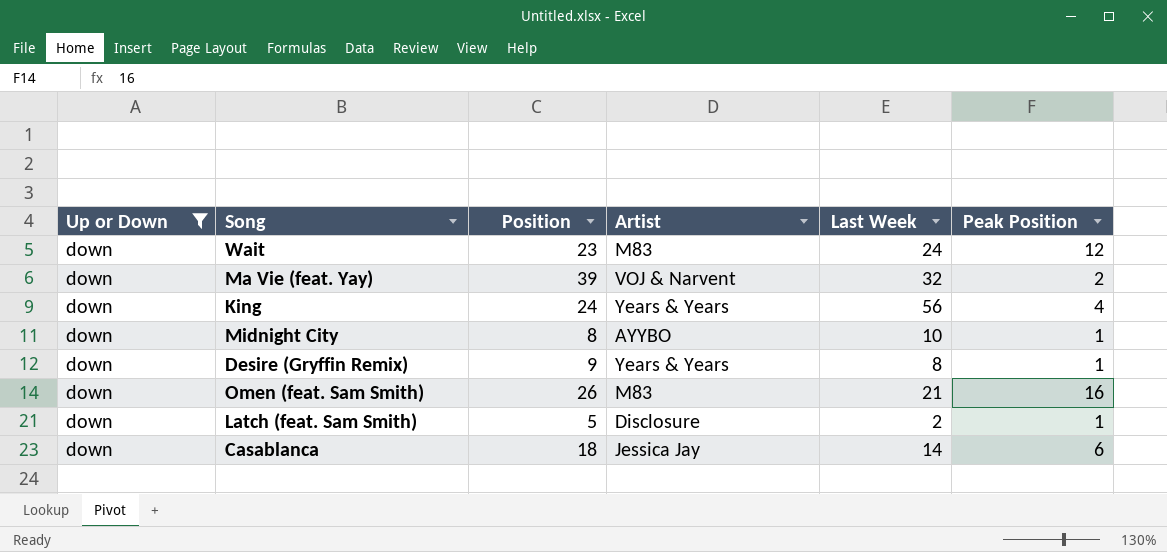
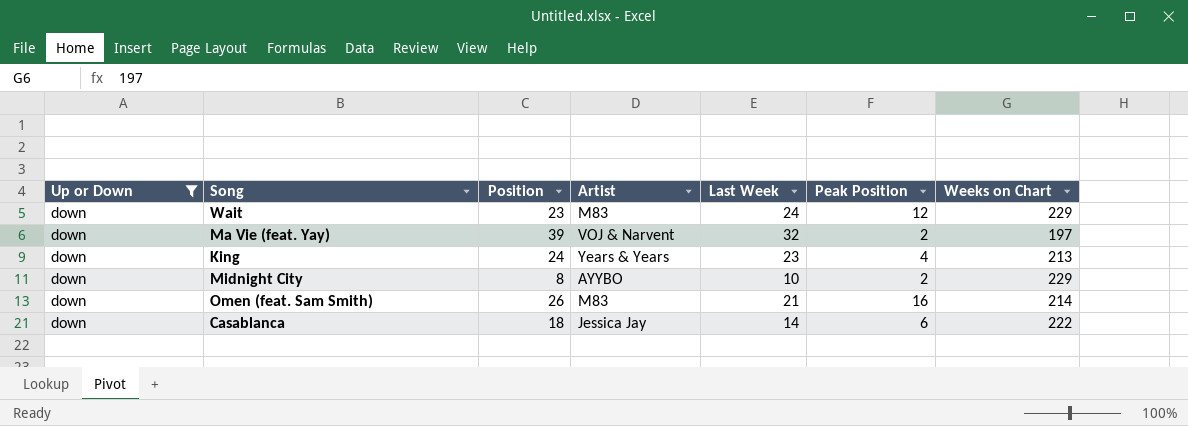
column Weeks on Chart | position: none -> 7
row Desire (Gryffin Remix): down | 9 | Years & Years | 8 | 1 -> none
row Latch (feat. Sam Smith): down | 5 | Disclosure | 2 | 1 -> none
King | Last Week: 56 -> 23
Midnight City | Peak Position: 1 -> 2

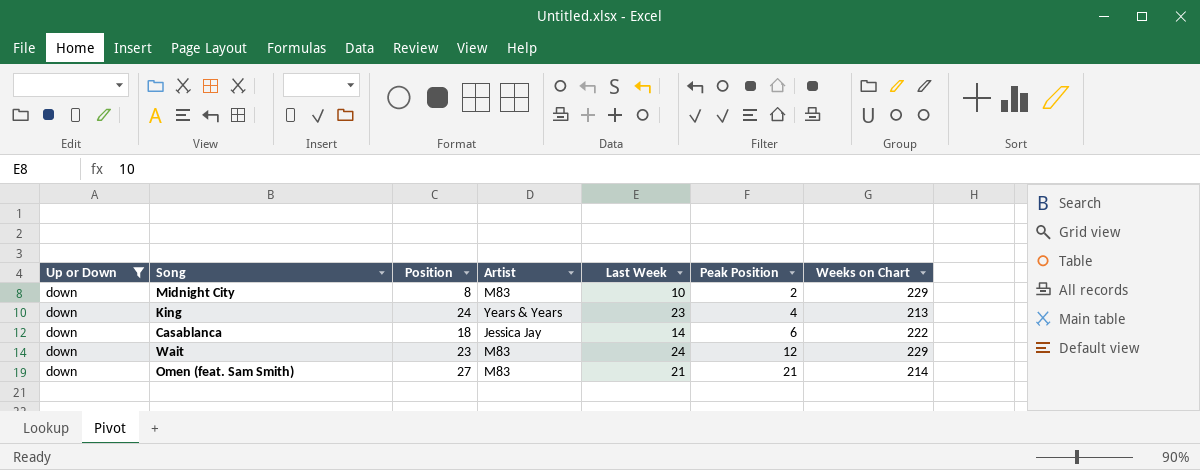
row order: none -> Peak Position ascending
row Ma Vie (feat. Yay): down | 39 | VOJ & Narvent | 32 | 2 | 197 -> none
Midnight City | Artist: AYYBO -> M83
Omen (feat. Sam Smith) | Position: 26 -> 27
Omen (feat. Sam Smith) | Peak Position: 16 -> 21

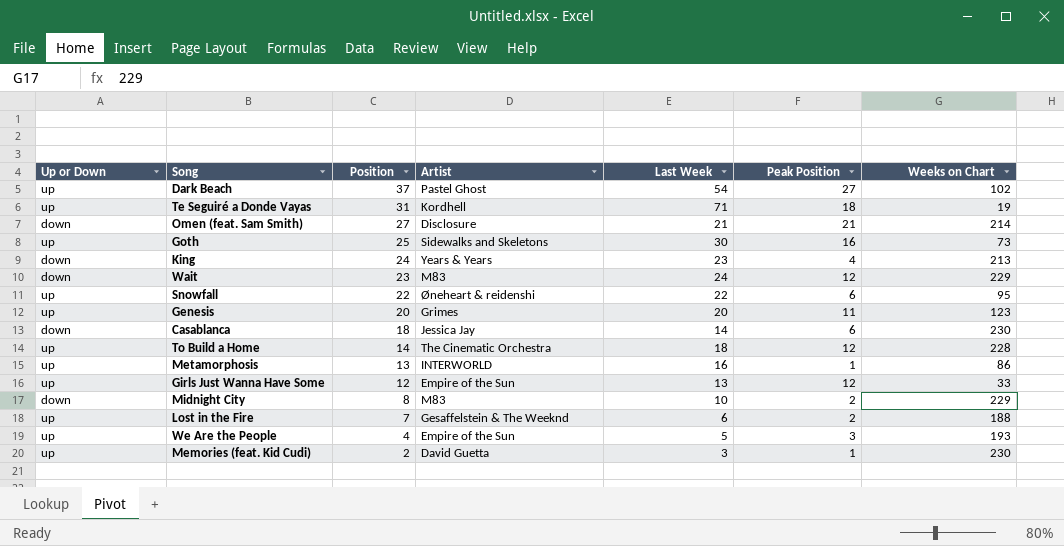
filter: Up or Down = down -> none
row order: Peak Position ascending -> Position descending
Omen (feat. Sam Smith) | Artist: M83 -> Disclosure
Casablanca | Weeks on Chart: 222 -> 230

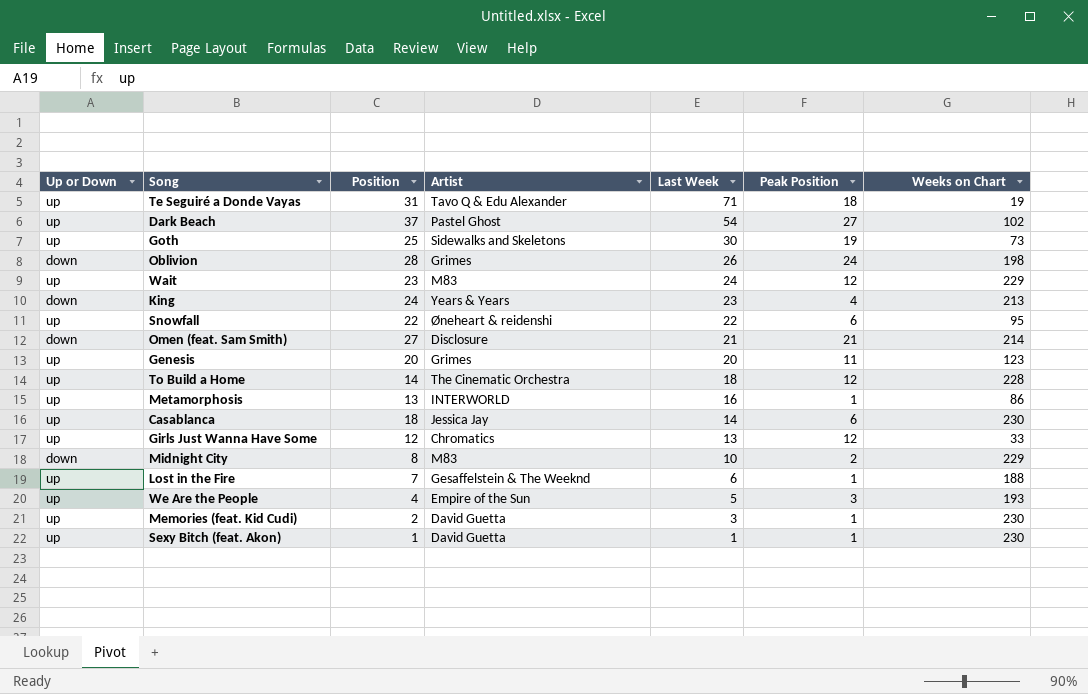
row order: Position descending -> Last Week descending
Te Seguiré a Donde Vayas | Artist: Kordhell -> Tavo Q & Edu Alexander
Goth | Peak Position: 16 -> 19
row Oblivion: none -> down | 28 | Grimes | 26 | 24 | 198
Wait | Up or Down: down -> up
Casablanca | Up or Down: down -> up
Girls Just Wanna Have Some | Artist: Empire of the Sun -> Chromatics
Lost in the Fire | Peak Position: 2 -> 1
row Sexy Bitch (feat. Akon): none -> up | 1 | David Guetta | 1 | 1 | 230

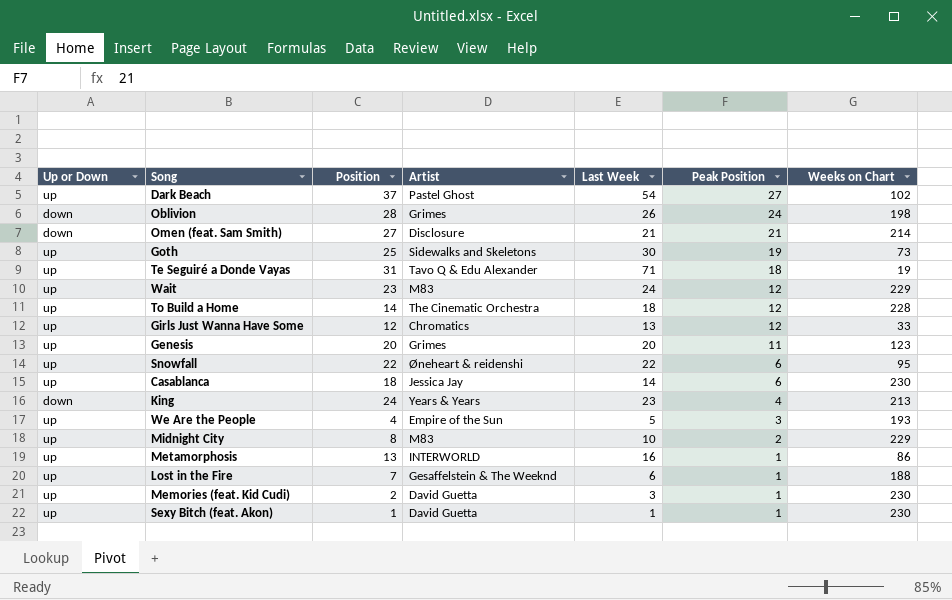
row order: Last Week descending -> Peak Position descending
Midnight City | Up or Down: down -> up

